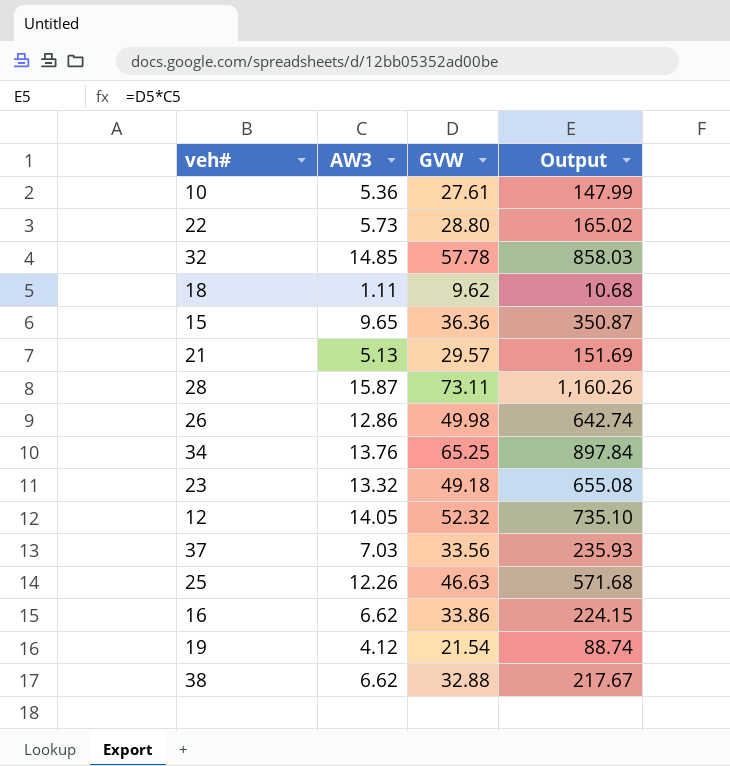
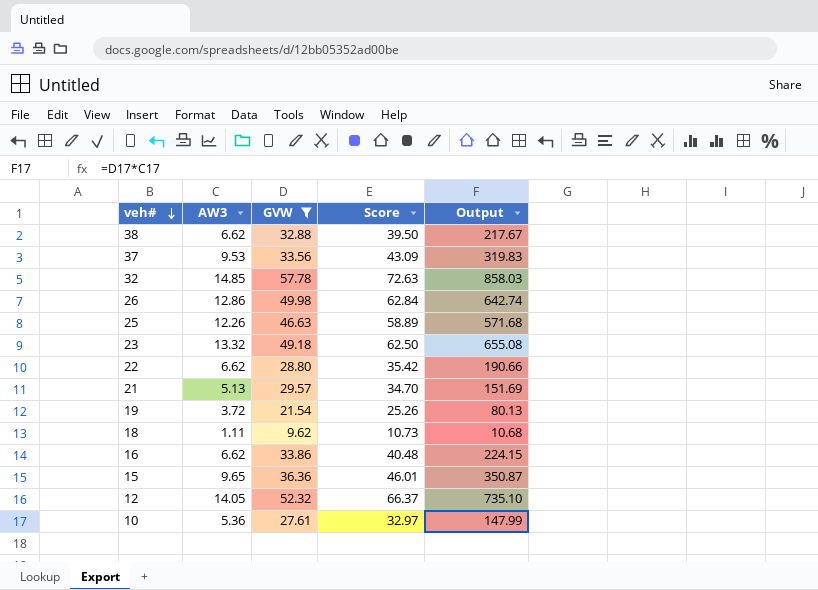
filter: none -> GVW <= 57.78
row order: none -> veh# descending
column Score | formula: none -> [AW3] + [GVW]
37 | AW3: 7.03 -> 9.53
37 | Output: 235.93 -> 319.83
22 | AW3: 5.73 -> 6.62
22 | Output: 165.02 -> 190.66
19 | AW3: 4.12 -> 3.72
19 | Output: 88.74 -> 80.13

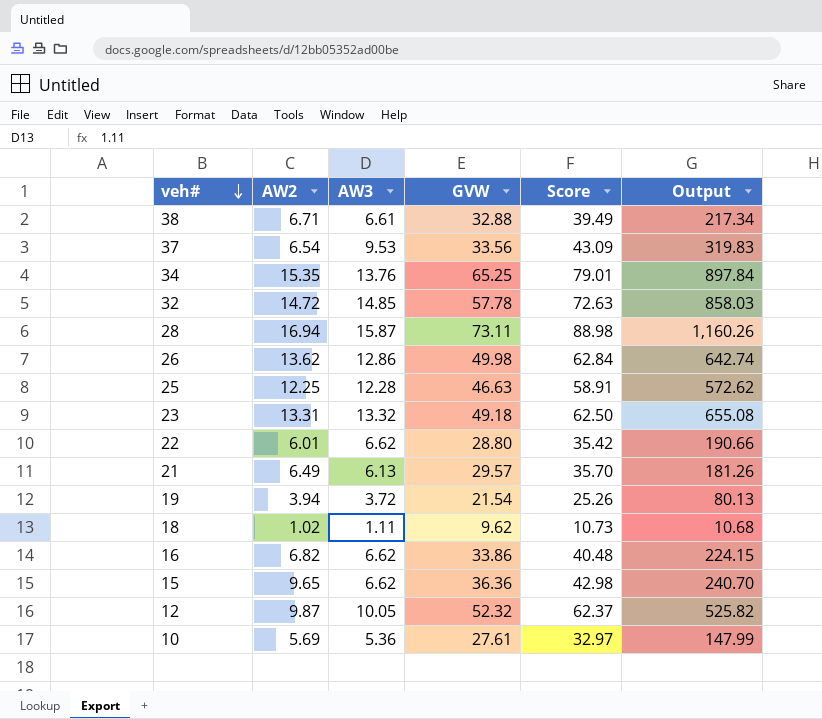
filter: GVW <= 57.78 -> none
column AW2 | position: none -> 2
38 | AW3: 6.62 -> 6.61
38 | Score: 39.50 -> 39.49
38 | Output: 217.67 -> 217.34
25 | AW3: 12.26 -> 12.28
25 | Score: 58.89 -> 58.91
25 | Output: 571.68 -> 572.62
21 | AW3: 5.13 -> 6.13
21 | Score: 34.70 -> 35.70
21 | Output: 151.69 -> 181.26
15 | AW3: 9.65 -> 6.62
15 | Score: 46.01 -> 42.98
15 | Output: 350.87 -> 240.70
12 | AW3: 14.05 -> 10.05
12 | Score: 66.37 -> 62.37
12 | Output: 735.10 -> 525.82

